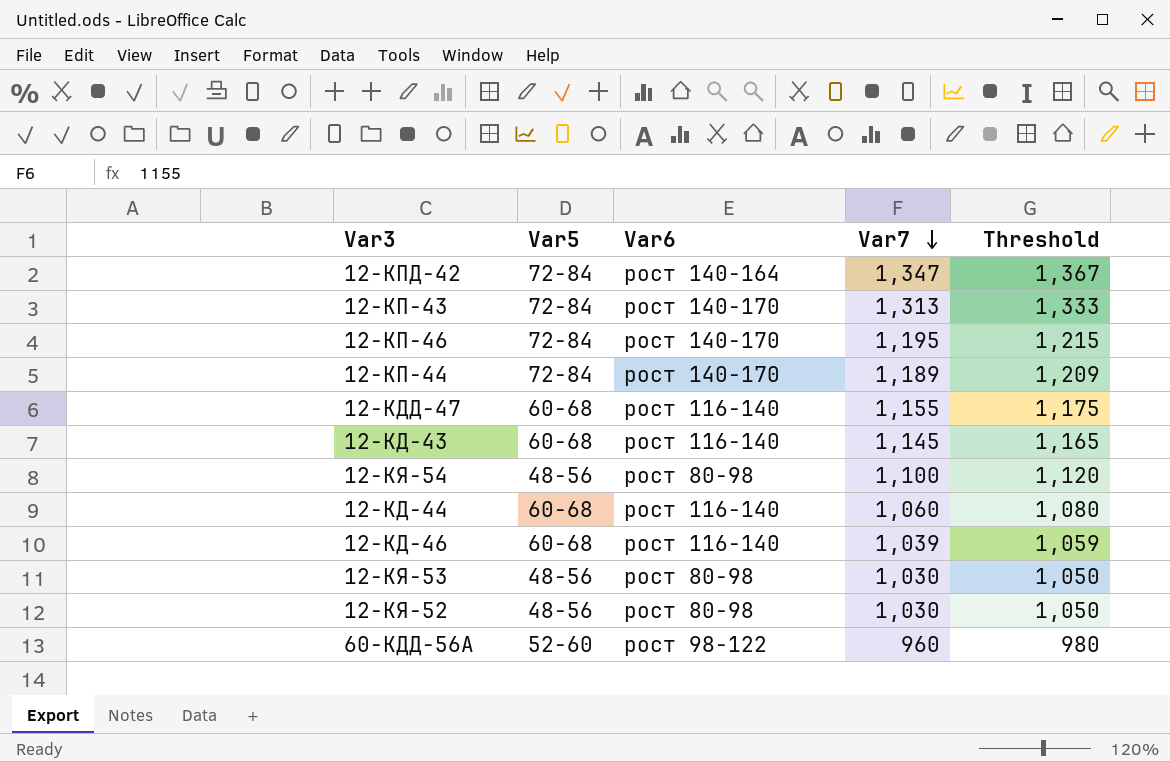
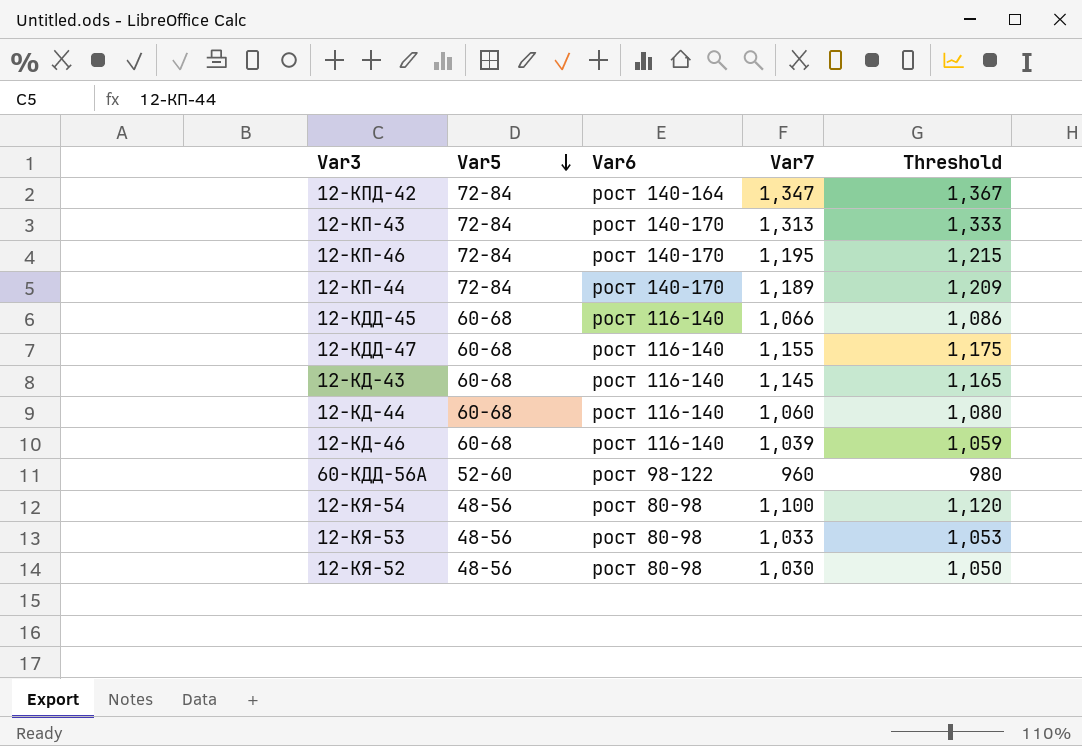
row order: Var7 descending -> Var5 descending
row 12-КДД-45: none -> 60-68 | рост 116-140 | 1,066 | 1,086
12-КЯ-53 | Var7: 1,030 -> 1,033
12-КЯ-53 | Threshold: 1,050 -> 1,053

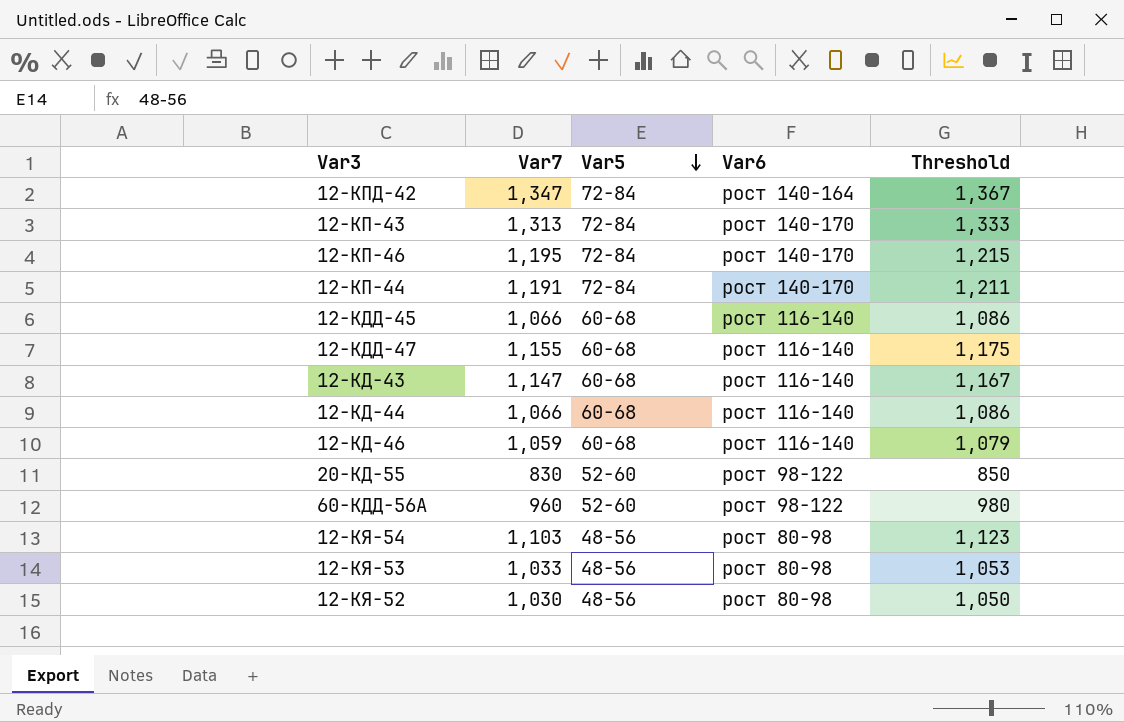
column Var7 | position: 4 -> 2
12-КП-44 | Var7: 1,189 -> 1,191
12-КП-44 | Threshold: 1,209 -> 1,211
12-КД-43 | Var7: 1,145 -> 1,147
12-КД-43 | Threshold: 1,165 -> 1,167
12-КД-44 | Var7: 1,060 -> 1,066
12-КД-44 | Threshold: 1,080 -> 1,086
12-КД-46 | Var7: 1,039 -> 1,059
12-КД-46 | Threshold: 1,059 -> 1,079
row 20-КД-55: none -> 830 | 52-60 | рост 98-122 | 850
12-КЯ-54 | Var7: 1,100 -> 1,103
12-КЯ-54 | Threshold: 1,120 -> 1,123

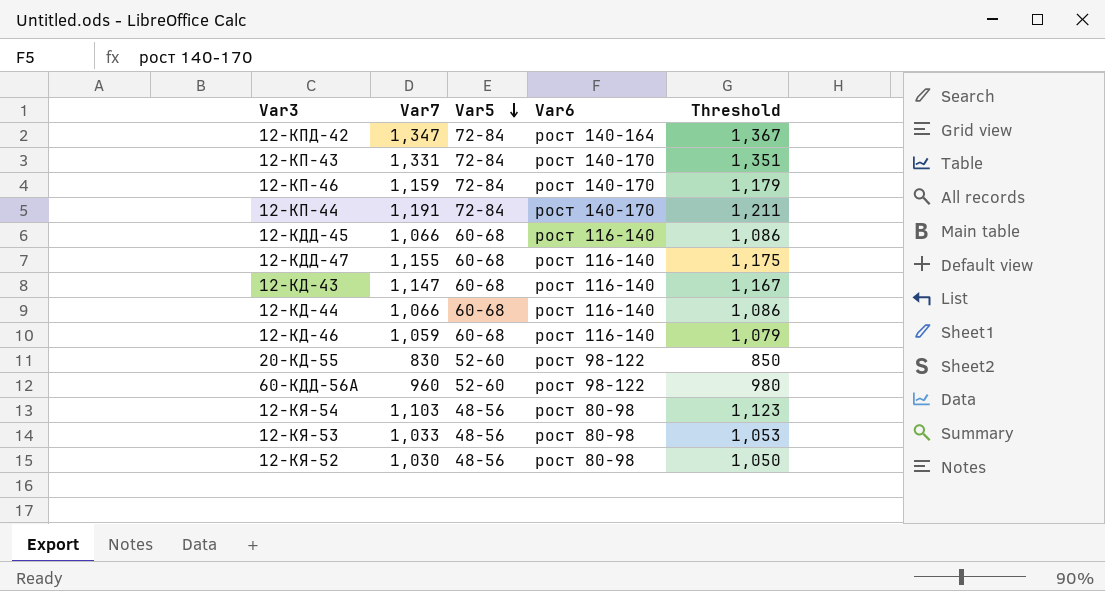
12-КП-43 | Var7: 1,313 -> 1,331
12-КП-43 | Threshold: 1,333 -> 1,351
12-КП-46 | Var7: 1,195 -> 1,159
12-КП-46 | Threshold: 1,215 -> 1,179

